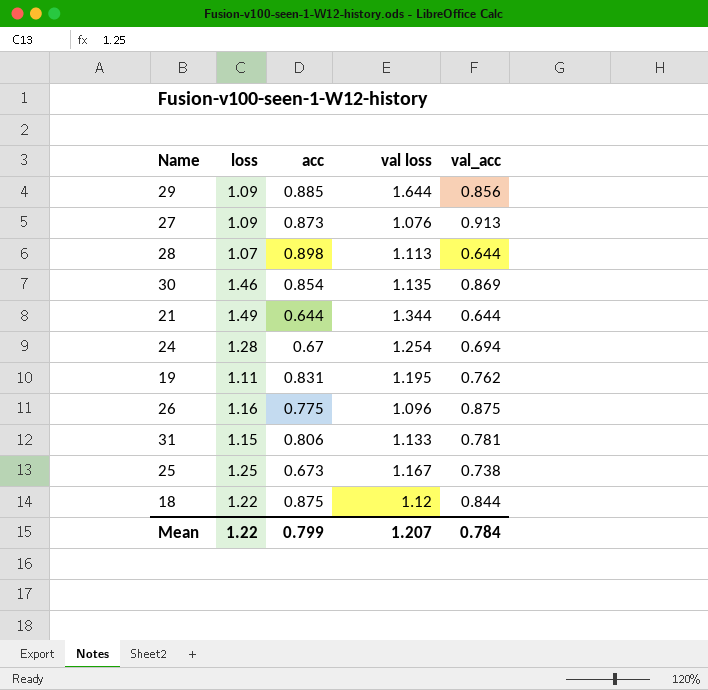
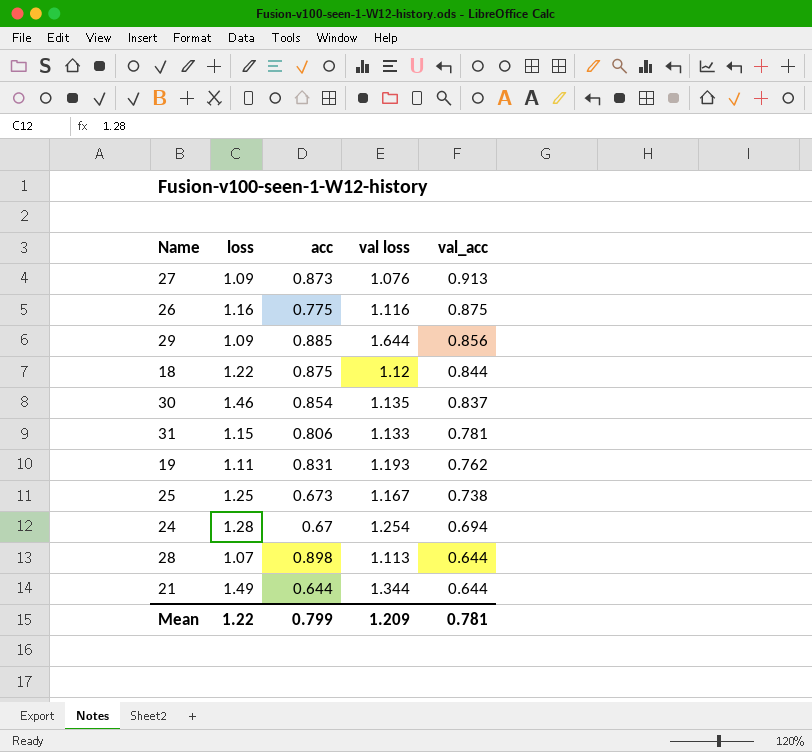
row order: none -> val_acc descending
26 | val loss: 1.096 -> 1.116
30 | val_acc: 0.869 -> 0.837
19 | val loss: 1.195 -> 1.193
Mean | val loss: 1.207 -> 1.209
Mean | val_acc: 0.784 -> 0.781

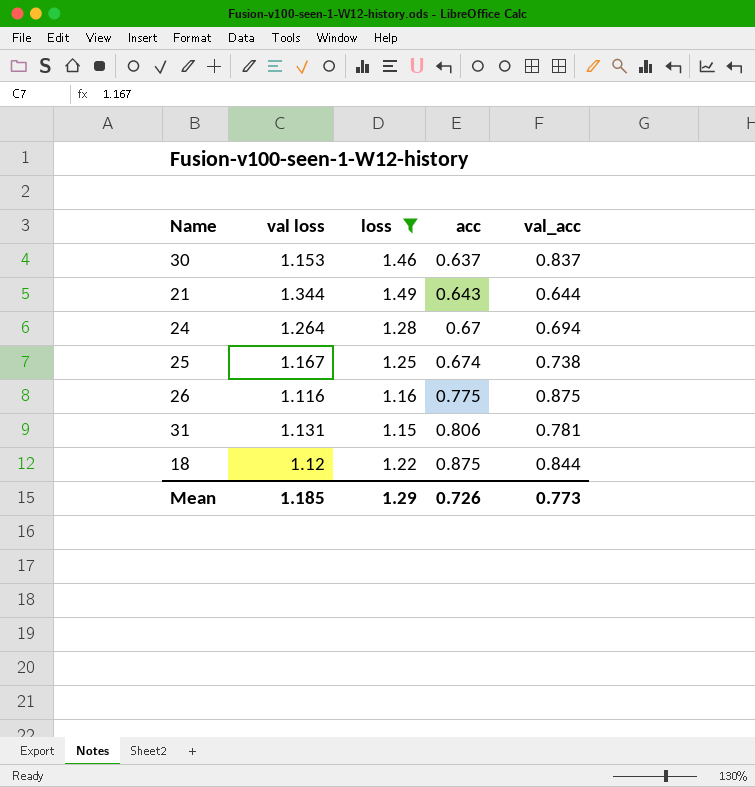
filter: none -> loss >= 1.15
row order: val_acc descending -> acc ascending
column val loss | position: 4 -> 2
30 | val loss: 1.135 -> 1.153
30 | acc: 0.854 -> 0.637
21 | acc: 0.644 -> 0.643
24 | val loss: 1.254 -> 1.264
25 | acc: 0.673 -> 0.674
31 | val loss: 1.133 -> 1.131
Mean | val loss: 1.209 -> 1.185
Mean | loss: 1.22 -> 1.29
Mean | acc: 0.799 -> 0.726
Mean | val_acc: 0.781 -> 0.773

